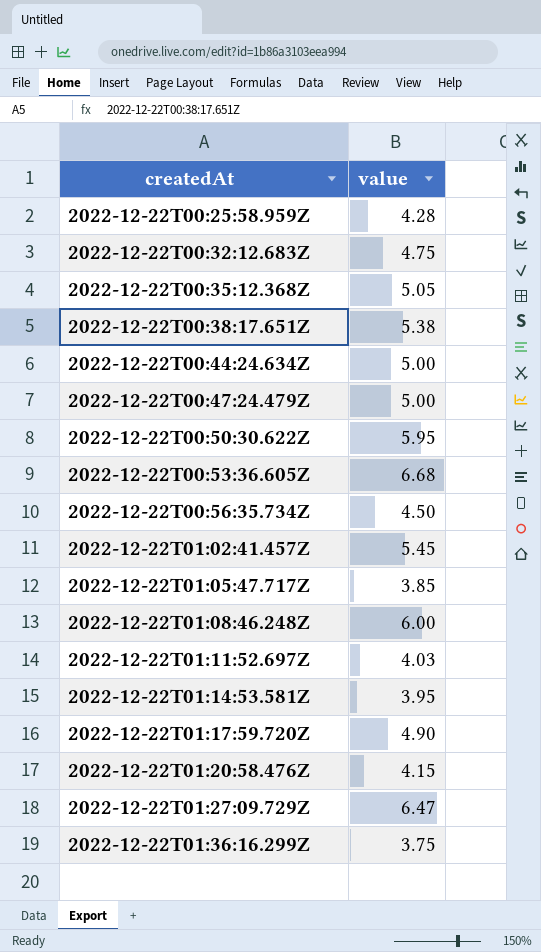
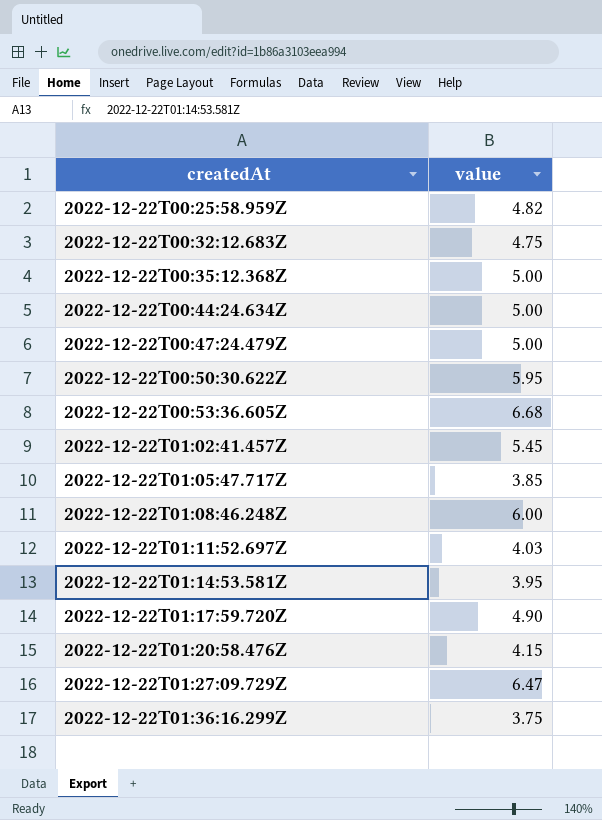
row 2022-12-22T00:38:17.651Z: 5.38 -> none
row 2022-12-22T00:56:35.734Z: 4.50 -> none
2022-12-22T00:25:58.959Z | value: 4.28 -> 4.82
2022-12-22T00:35:12.368Z | value: 5.05 -> 5.00

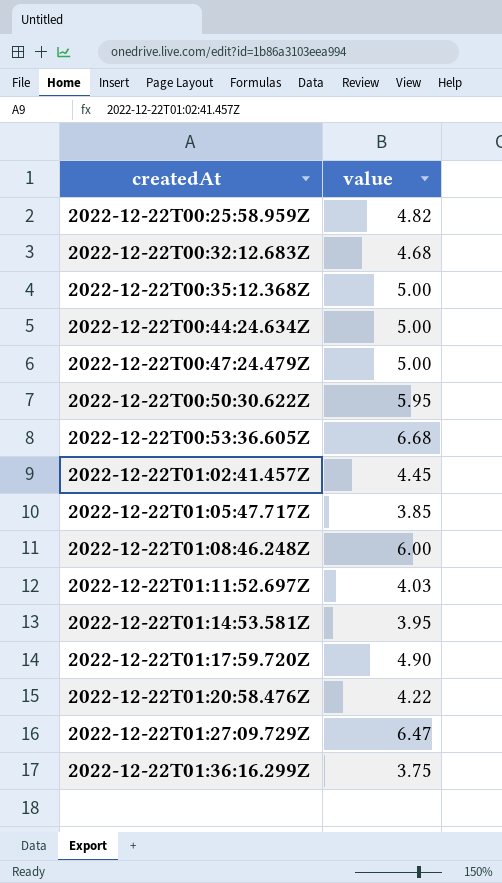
2022-12-22T00:32:12.683Z | value: 4.75 -> 4.68
2022-12-22T01:02:41.457Z | value: 5.45 -> 4.45
2022-12-22T01:20:58.476Z | value: 4.15 -> 4.22

